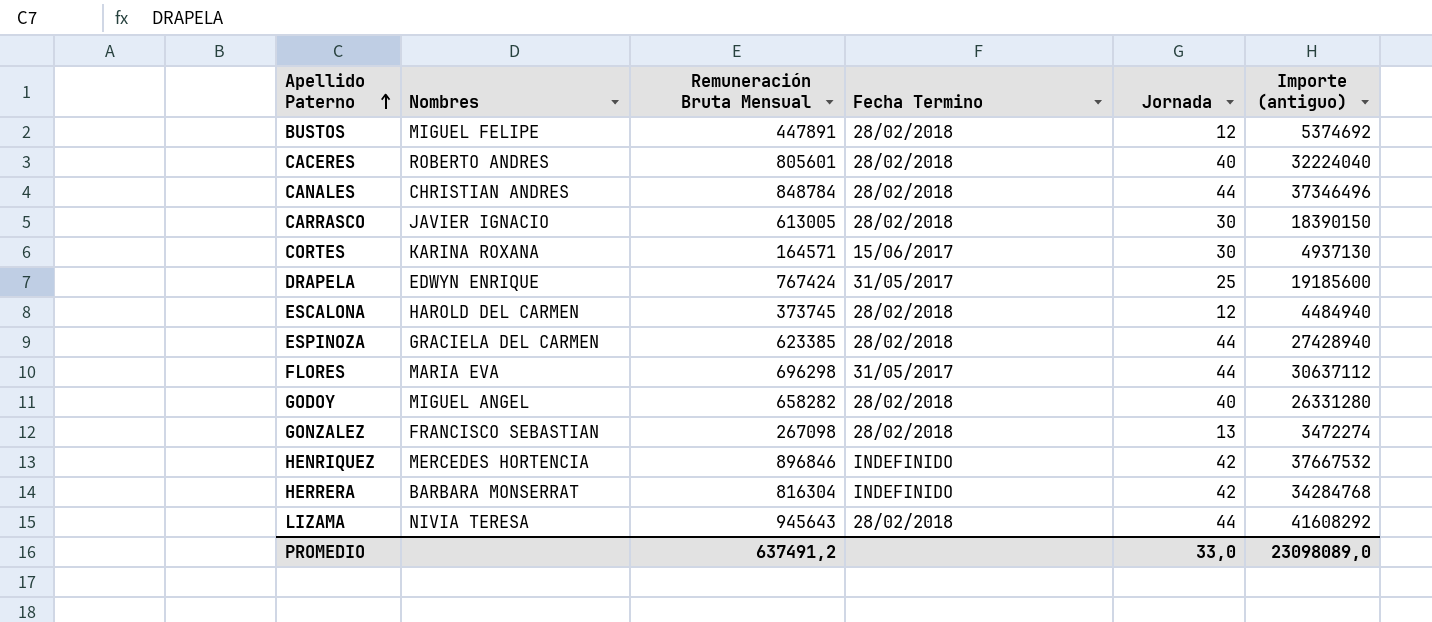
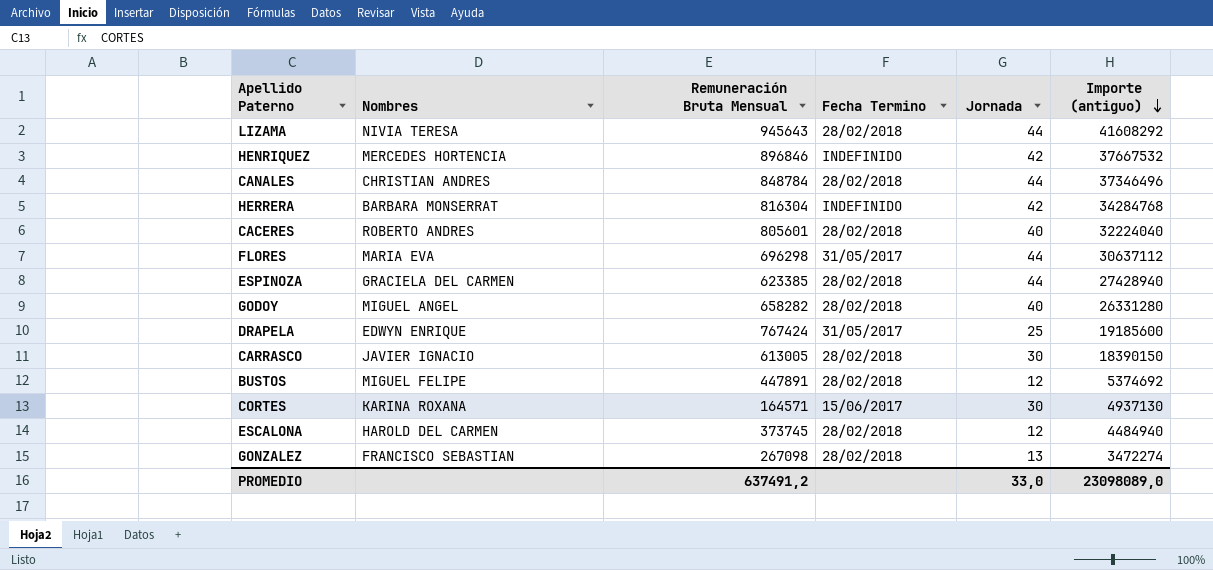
row order: Apellido Paterno ascending -> Importe (antiguo) descending

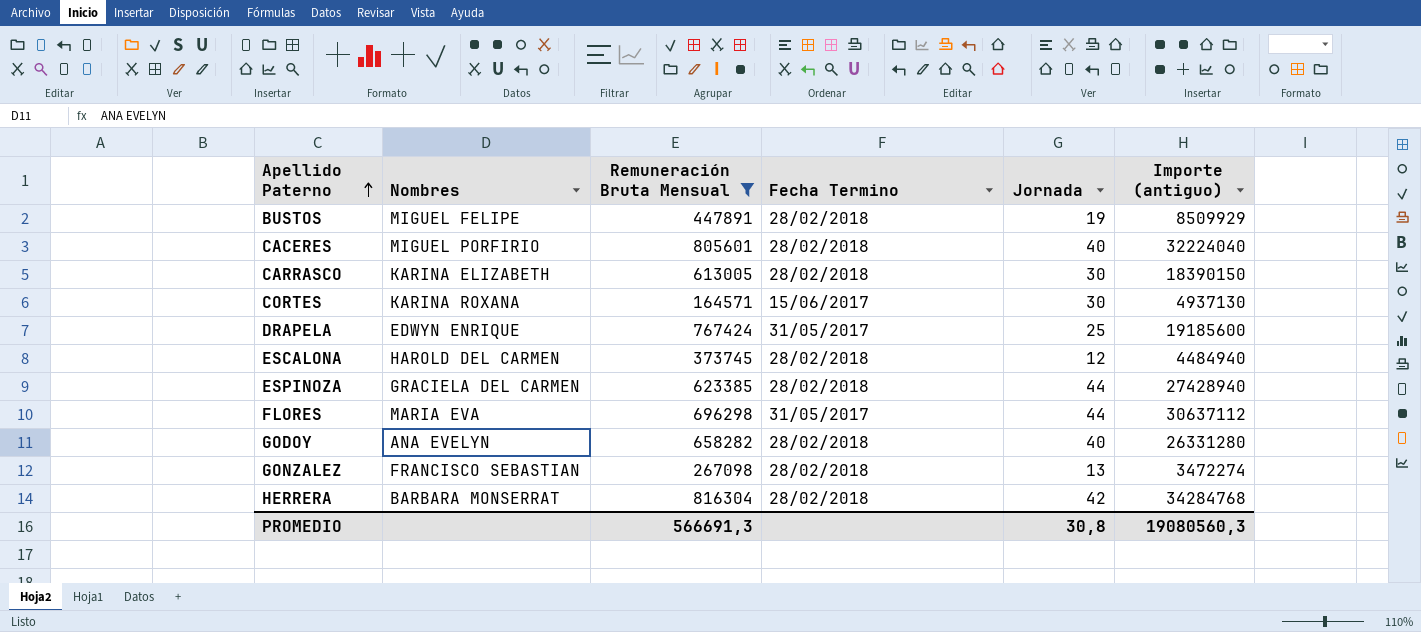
filter: none -> Remuneración Bruta Mensual <= 816304
row order: Importe (antiguo) descending -> Apellido Paterno ascending
BUSTOS | Jornada: 12 -> 19
BUSTOS | Importe (antiguo): 5374692 -> 8509929
CACERES | Nombres: ROBERTO ANDRES -> MIGUEL PORFIRIO
CARRASCO | Nombres: JAVIER IGNACIO -> KARINA ELIZABETH
GODOY | Nombres: MIGUEL ANGEL -> ANA EVELYN
HERRERA | Fecha Termino: INDEFINIDO -> 28/02/2018
PROMEDIO | Remuneración Bruta Mensual: 637491,2 -> 566691,3
PROMEDIO | Jornada: 33,0 -> 30,8
PROMEDIO | Importe (antiguo): 23098089,0 -> 19080560,3

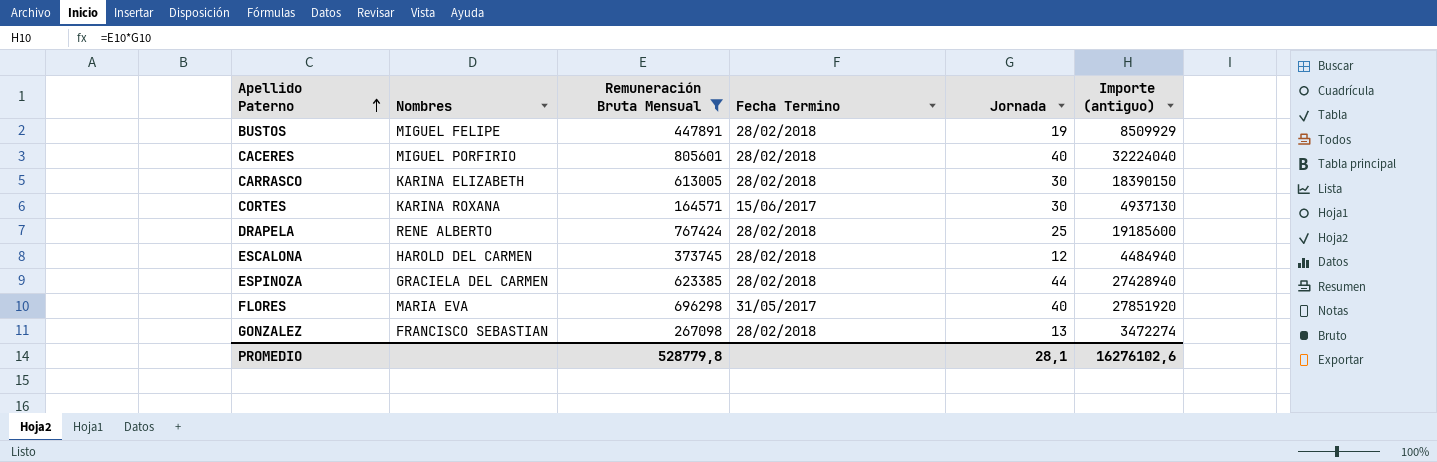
row GODOY: ANA EVELYN | 658282 | 28/02/2018 | 40 | 26331280 -> none
row HERRERA: BARBARA MONSERRAT | 816304 | 28/02/2018 | 42 | 34284768 -> none
DRAPELA | Nombres: EDWYN ENRIQUE -> RENE ALBERTO
DRAPELA | Fecha Termino: 31/05/2017 -> 28/02/2018
FLORES | Jornada: 44 -> 40
FLORES | Importe (antiguo): 30637112 -> 27851920
PROMEDIO | Remuneración Bruta Mensual: 566691,3 -> 528779,8
PROMEDIO | Jornada: 30,8 -> 28,1
PROMEDIO | Importe (antiguo): 19080560,3 -> 16276102,6

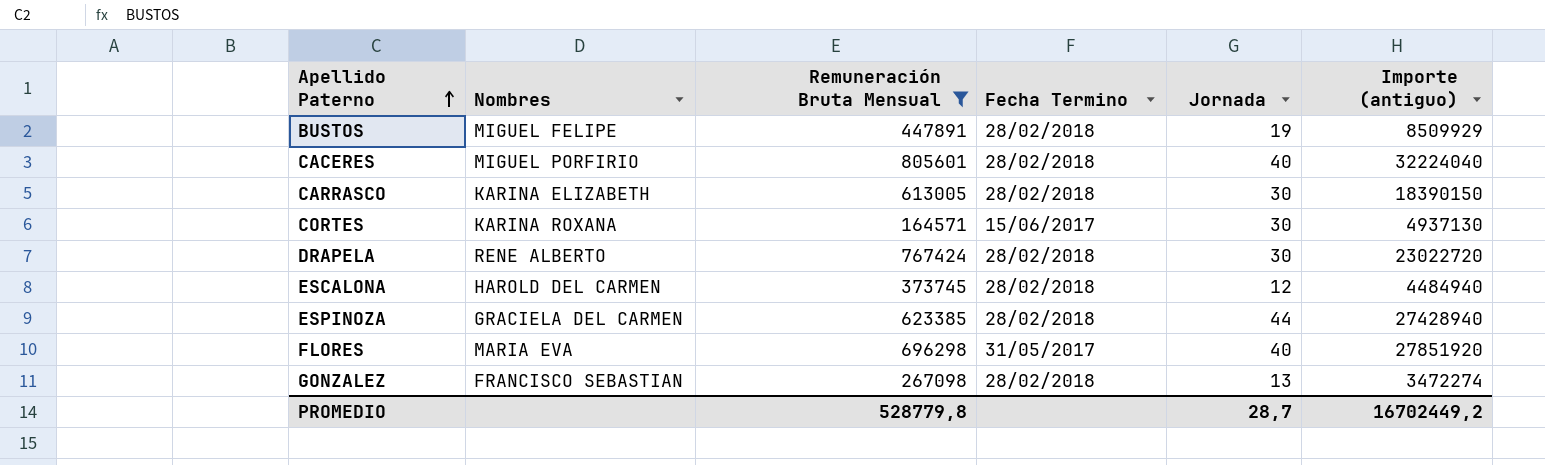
DRAPELA | Jornada: 25 -> 30
DRAPELA | Importe (antiguo): 19185600 -> 23022720
PROMEDIO | Jornada: 28,1 -> 28,7
PROMEDIO | Importe (antiguo): 16276102,6 -> 16702449,2

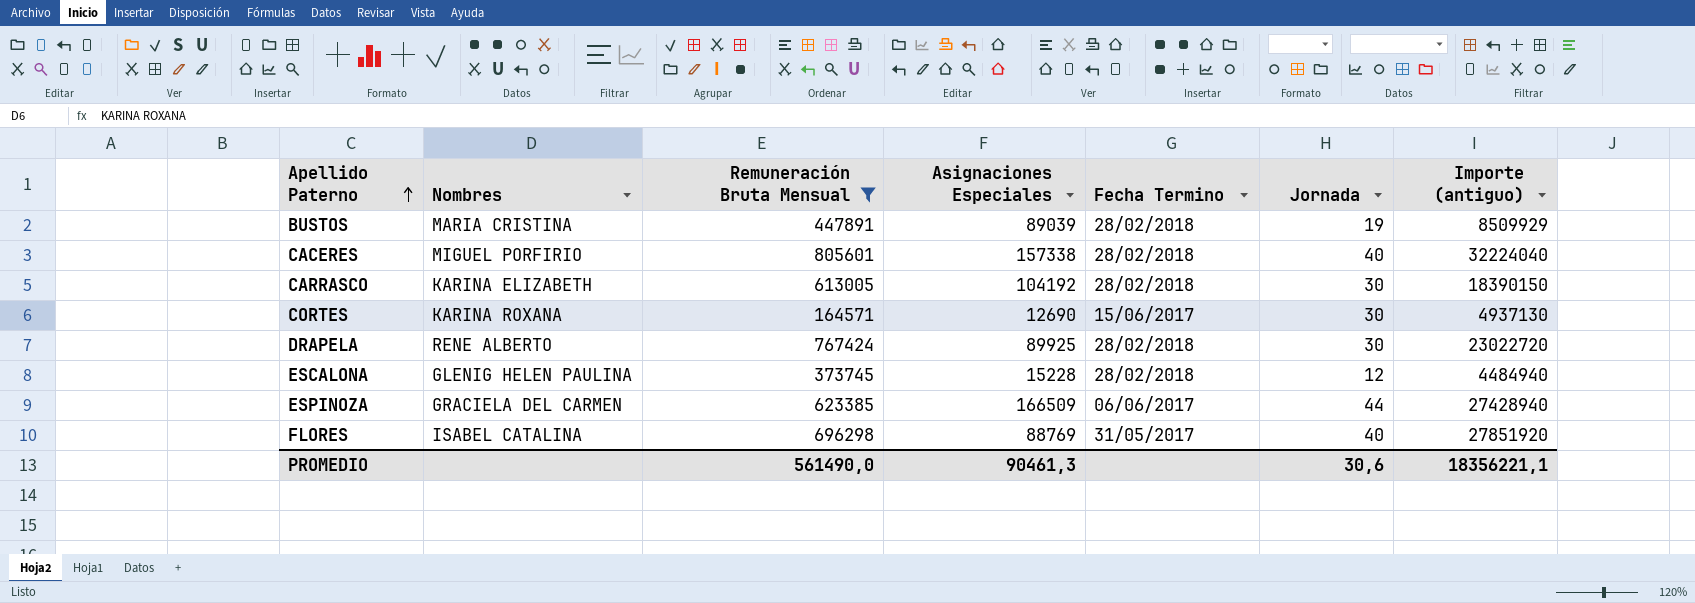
column Asignaciones Especiales | position: none -> 4
row GONZALEZ: FRANCISCO SEBASTIAN | 267098 | 28/02/2018 | 13 | 3472274 -> none
BUSTOS | Nombres: MIGUEL FELIPE -> MARIA CRISTINA
ESCALONA | Nombres: HAROLD DEL CARMEN -> GLENIG HELEN PAULINA
ESPINOZA | Fecha Termino: 28/02/2018 -> 06/06/2017
FLORES | Nombres: MARIA EVA -> ISABEL CATALINA
PROMEDIO | Remuneración Bruta Mensual: 528779,8 -> 561490,0
PROMEDIO | Jornada: 28,7 -> 30,6
PROMEDIO | Importe (antiguo): 16702449,2 -> 18356221,1

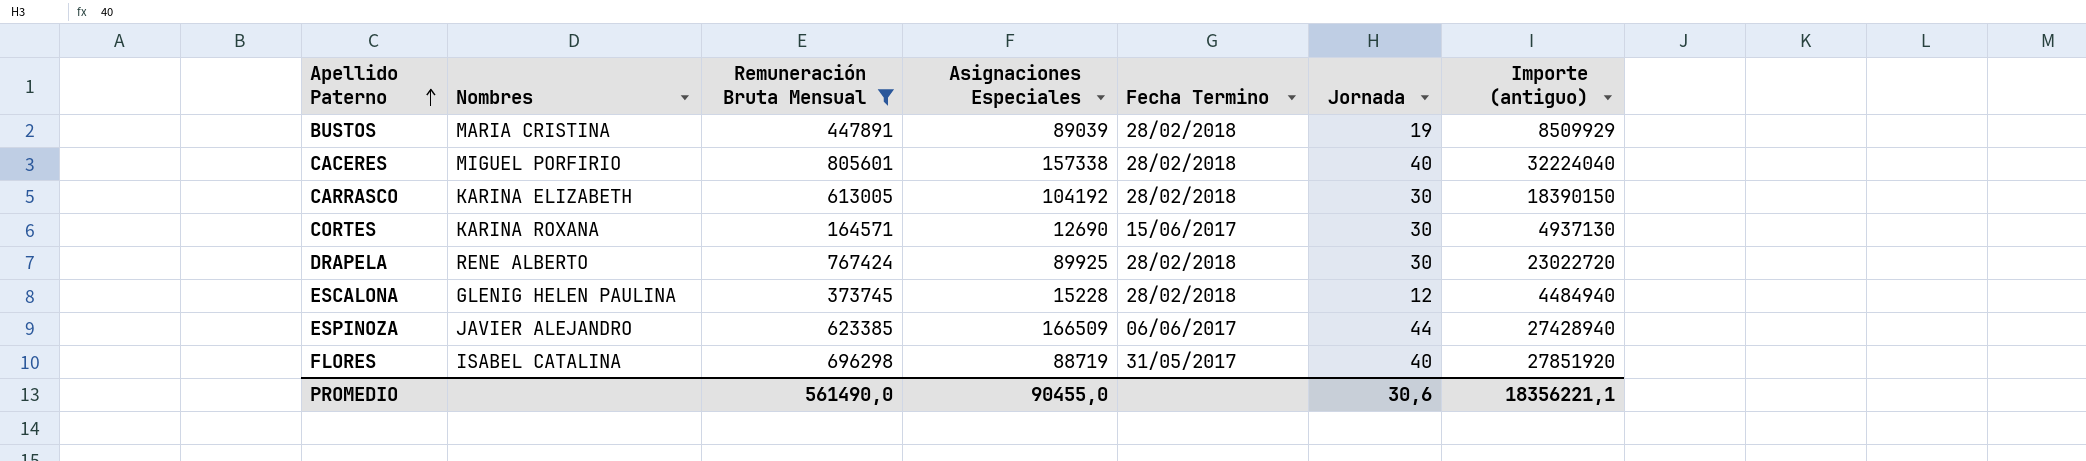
ESPINOZA | Nombres: GRACIELA DEL CARMEN -> JAVIER ALEJANDRO
FLORES | Asignaciones Especiales: 88769 -> 88719
PROMEDIO | Asignaciones Especiales: 90461,3 -> 90455,0

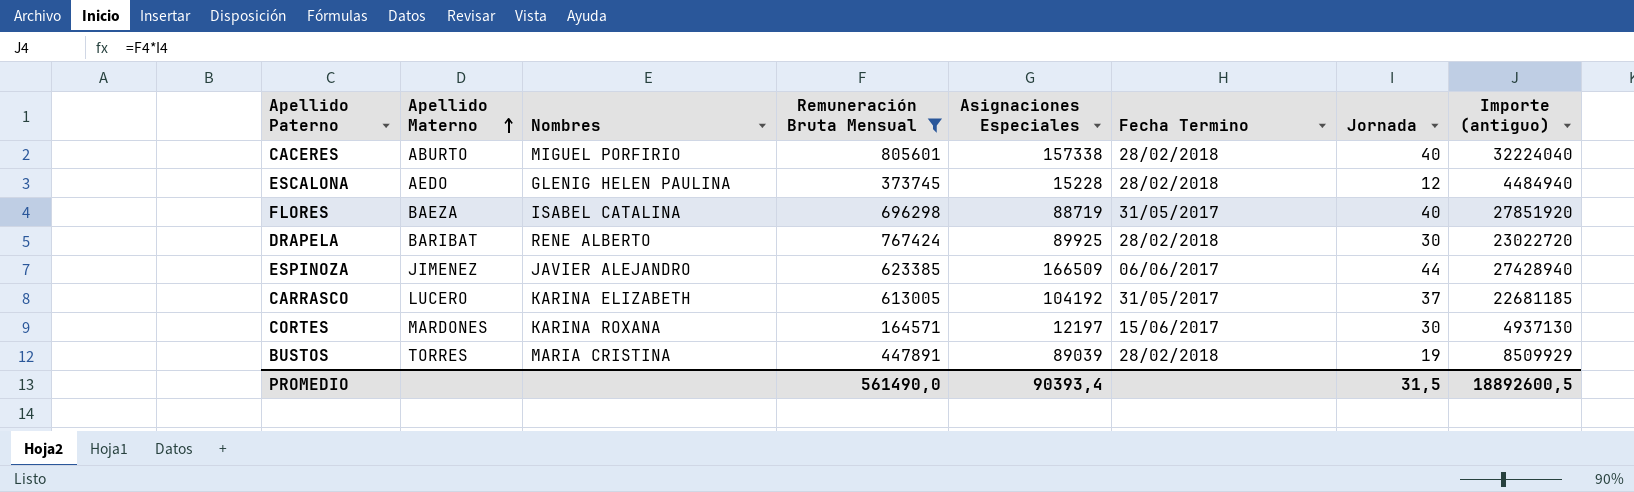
row order: Apellido Paterno ascending -> Apellido Materno ascending
column Apellido Materno | position: none -> 2
CARRASCO | Fecha Termino: 28/02/2018 -> 31/05/2017
CARRASCO | Jornada: 30 -> 37
CARRASCO | Importe (antiguo): 18390150 -> 22681185
CORTES | Asignaciones Especiales: 12690 -> 12197
PROMEDIO | Asignaciones Especiales: 90455,0 -> 90393,4
PROMEDIO | Jornada: 30,6 -> 31,5
PROMEDIO | Importe (antiguo): 18356221,1 -> 18892600,5

